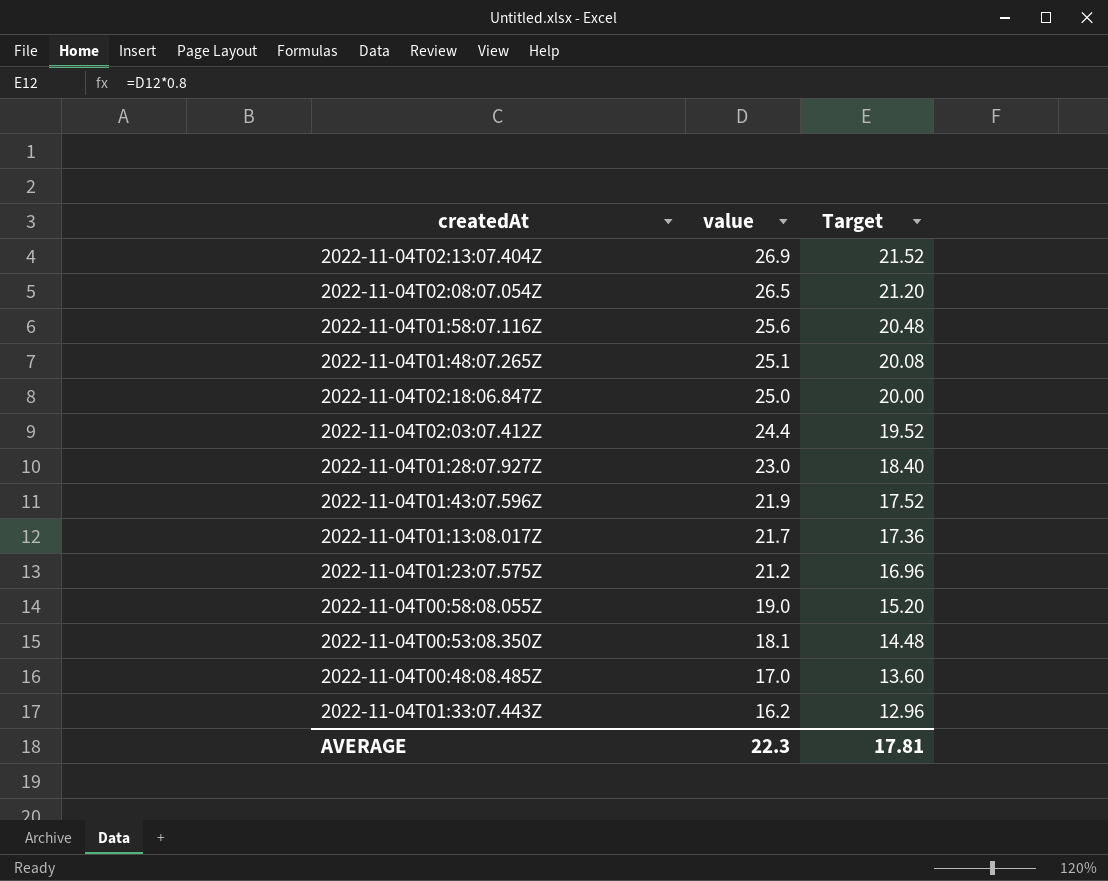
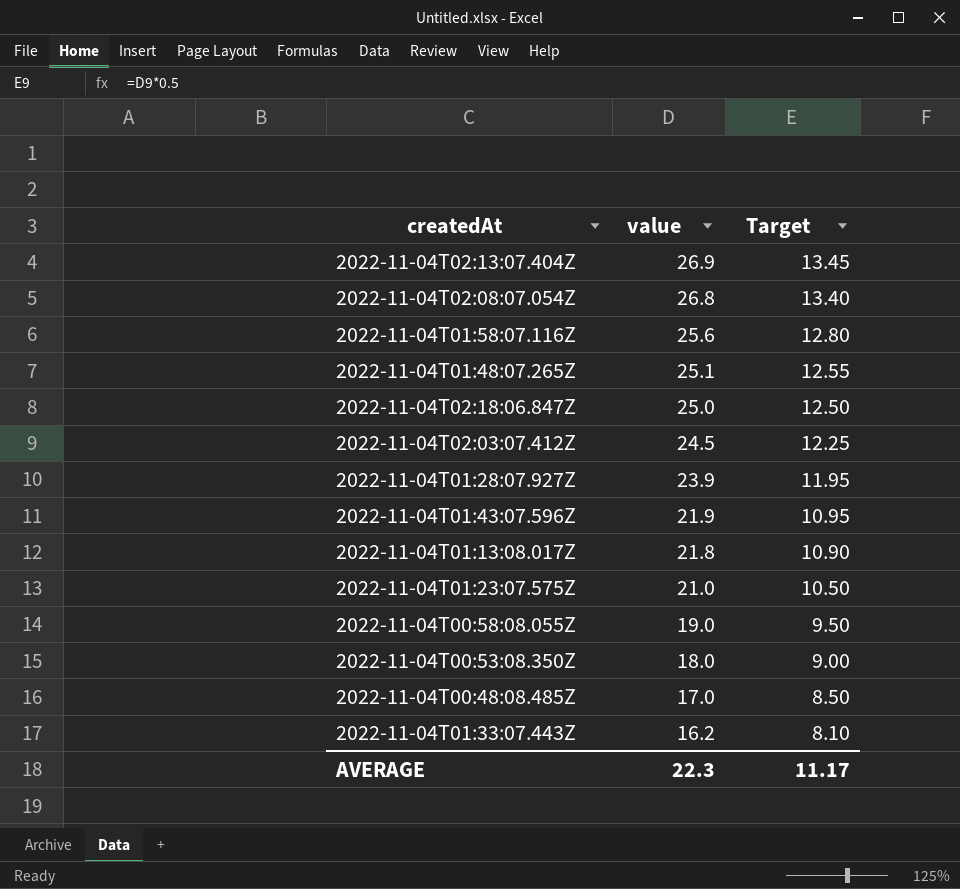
column Target | formula: [value] * 0.8 -> [value] * 0.5
2022-11-04T02:08:07.054Z | value: 26.5 -> 26.8
2022-11-04T02:03:07.412Z | value: 24.4 -> 24.5
2022-11-04T01:28:07.927Z | value: 23.0 -> 23.9
2022-11-04T01:13:08.017Z | value: 21.7 -> 21.8
2022-11-04T01:23:07.575Z | value: 21.2 -> 21.0
2022-11-04T00:53:08.350Z | value: 18.1 -> 18.0
AVERAGE | Target: 17.81 -> 11.17

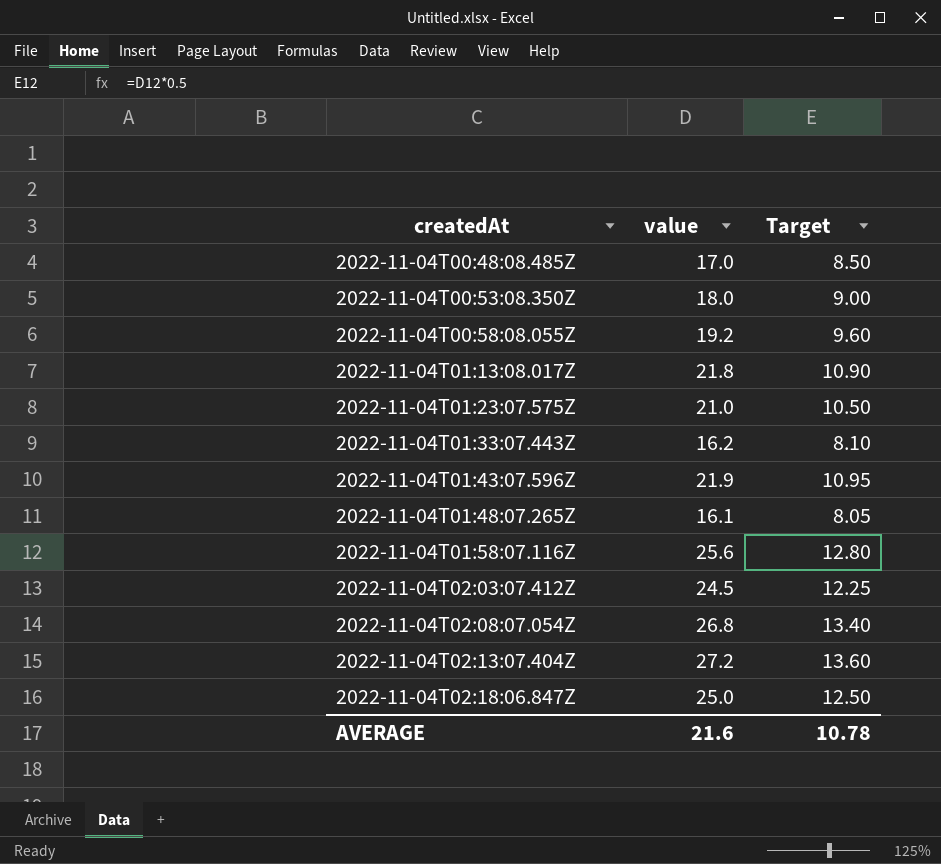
row order: value descending -> createdAt ascending
row 2022-11-04T01:28:07.927Z: 23.9 | 11.95 -> none
2022-11-04T00:58:08.055Z | value: 19.0 -> 19.2
2022-11-04T00:58:08.055Z | Target: 9.50 -> 9.60
2022-11-04T01:48:07.265Z | value: 25.1 -> 16.1
2022-11-04T01:48:07.265Z | Target: 12.55 -> 8.05
2022-11-04T02:13:07.404Z | value: 26.9 -> 27.2
2022-11-04T02:13:07.404Z | Target: 13.45 -> 13.60
AVERAGE | value: 22.3 -> 21.6
AVERAGE | Target: 11.17 -> 10.78

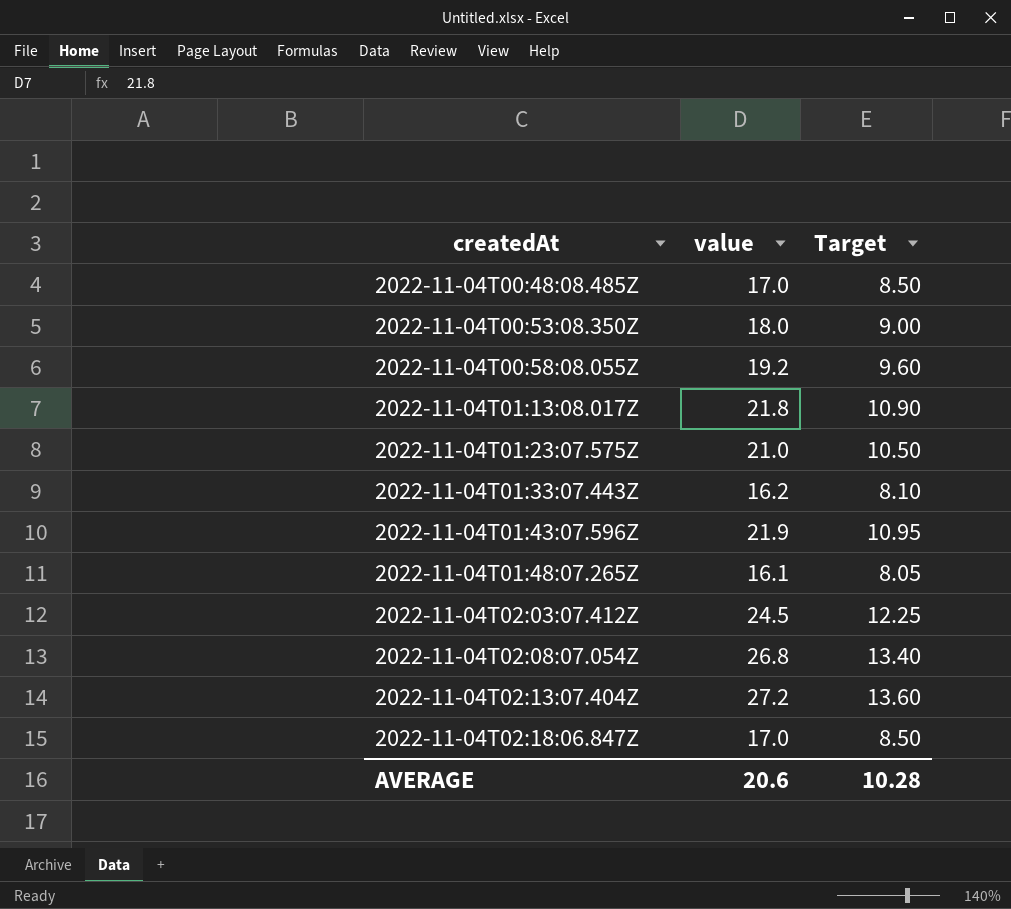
row 2022-11-04T01:58:07.116Z: 25.6 | 12.80 -> none
2022-11-04T02:18:06.847Z | value: 25.0 -> 17.0
2022-11-04T02:18:06.847Z | Target: 12.50 -> 8.50
AVERAGE | value: 21.6 -> 20.6
AVERAGE | Target: 10.78 -> 10.28

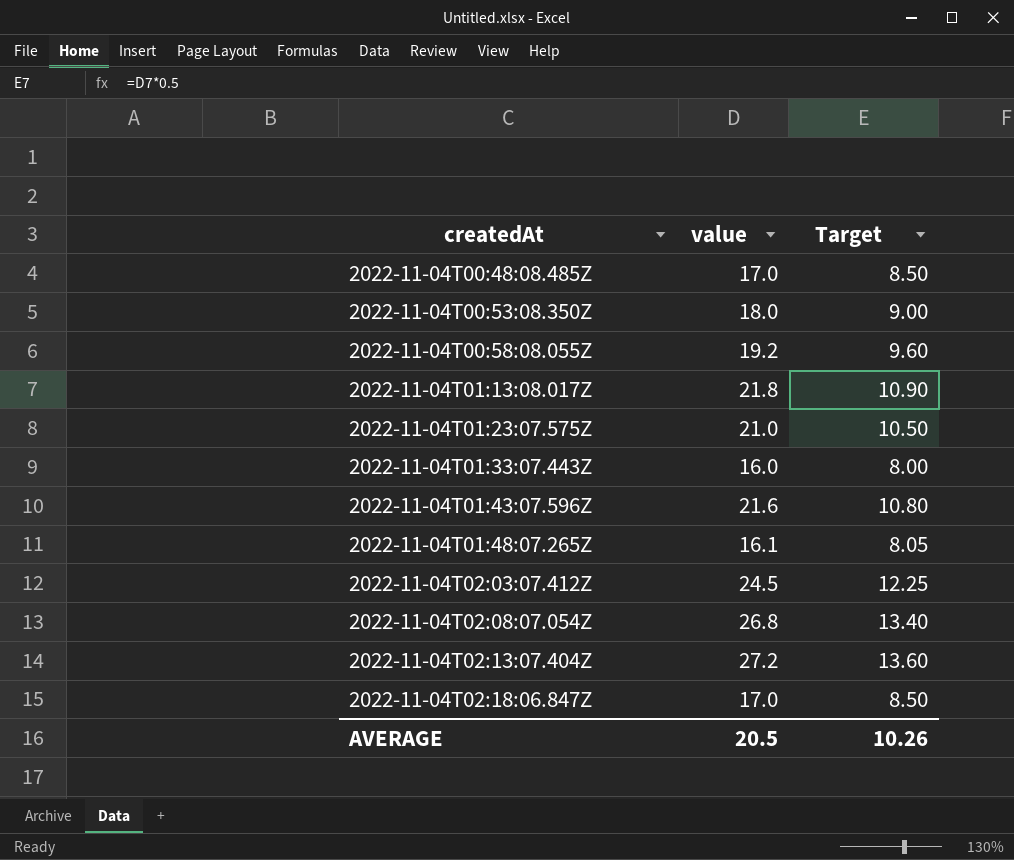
2022-11-04T01:33:07.443Z | value: 16.2 -> 16.0
2022-11-04T01:33:07.443Z | Target: 8.10 -> 8.00
2022-11-04T01:43:07.596Z | value: 21.9 -> 21.6
2022-11-04T01:43:07.596Z | Target: 10.95 -> 10.80
AVERAGE | value: 20.6 -> 20.5
AVERAGE | Target: 10.28 -> 10.26

